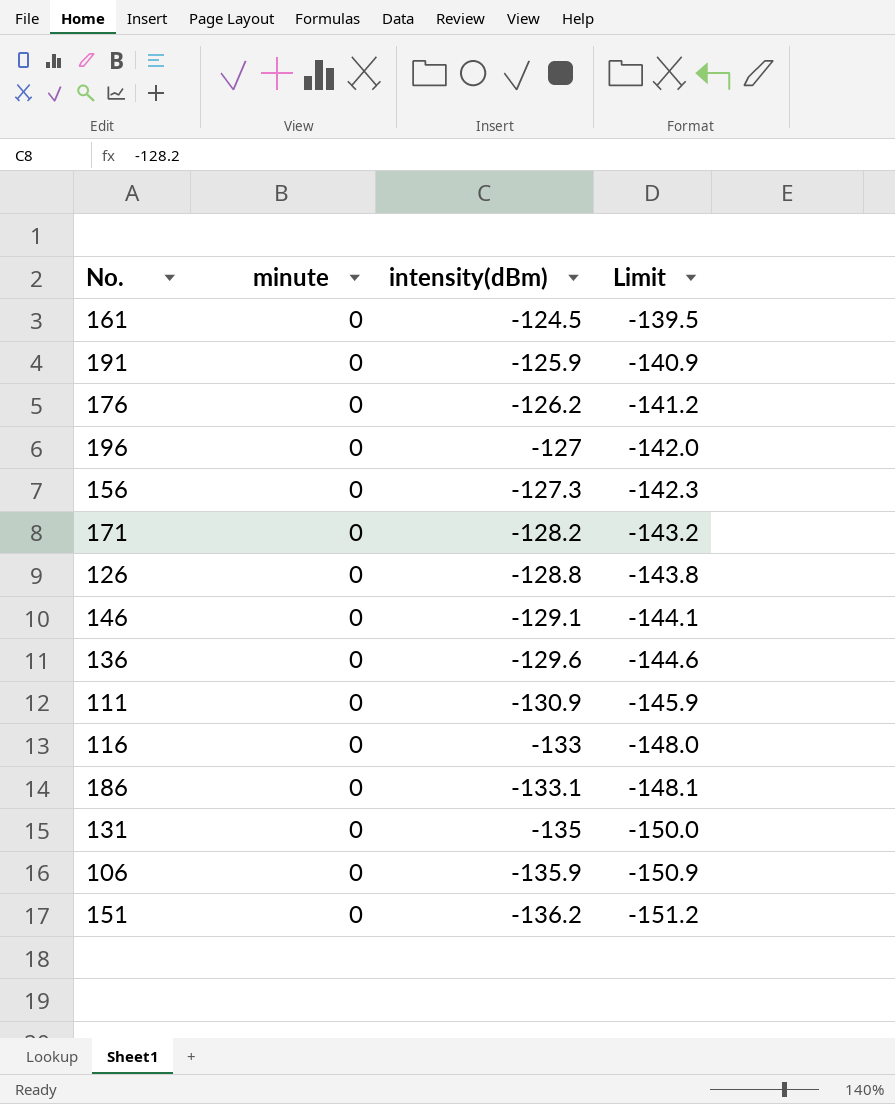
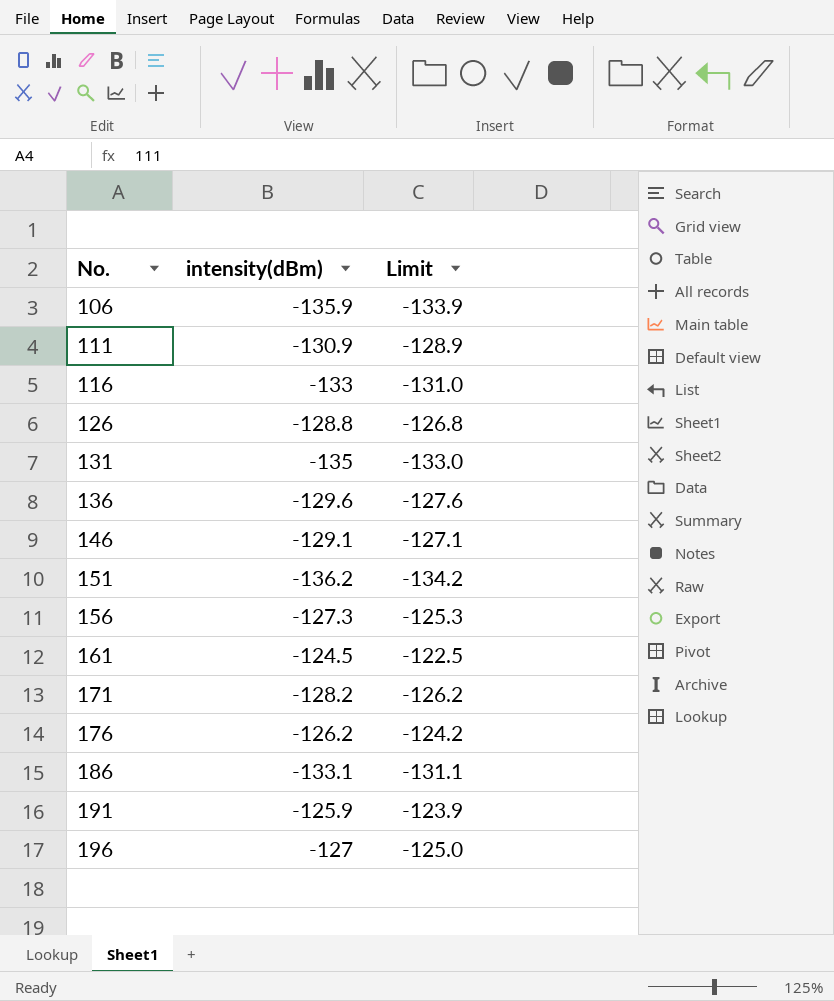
row order: intensity(dBm) descending -> No. ascending
column minute | position: 2 -> none
column Limit | formula: [intensity(dBm)] - 15 -> [intensity(dBm)] + 2

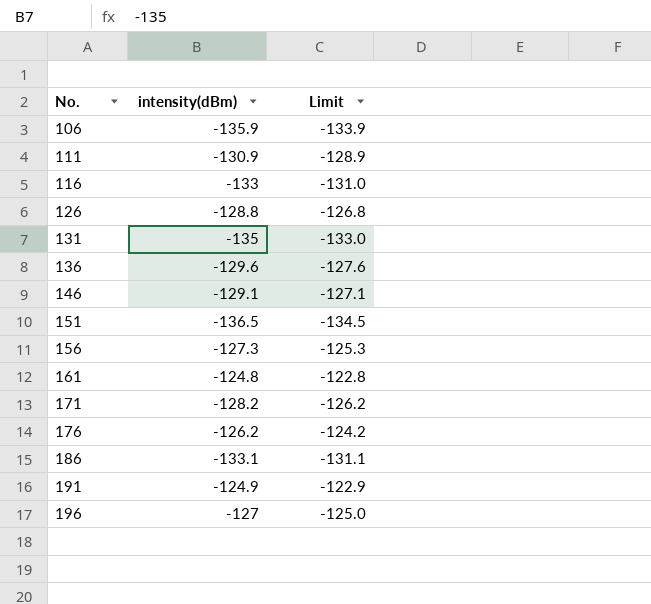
151 | intensity(dBm): -136.2 -> -136.5
151 | Limit: -134.2 -> -134.5
161 | intensity(dBm): -124.5 -> -124.8
161 | Limit: -122.5 -> -122.8
191 | intensity(dBm): -125.9 -> -124.9
191 | Limit: -123.9 -> -122.9

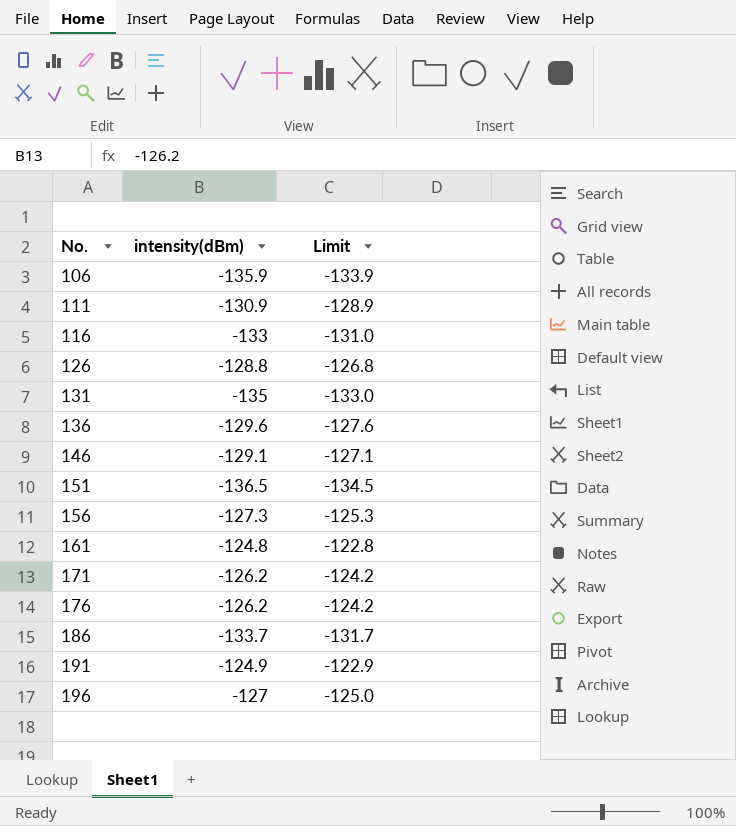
171 | intensity(dBm): -128.2 -> -126.2
171 | Limit: -126.2 -> -124.2
186 | intensity(dBm): -133.1 -> -133.7
186 | Limit: -131.1 -> -131.7

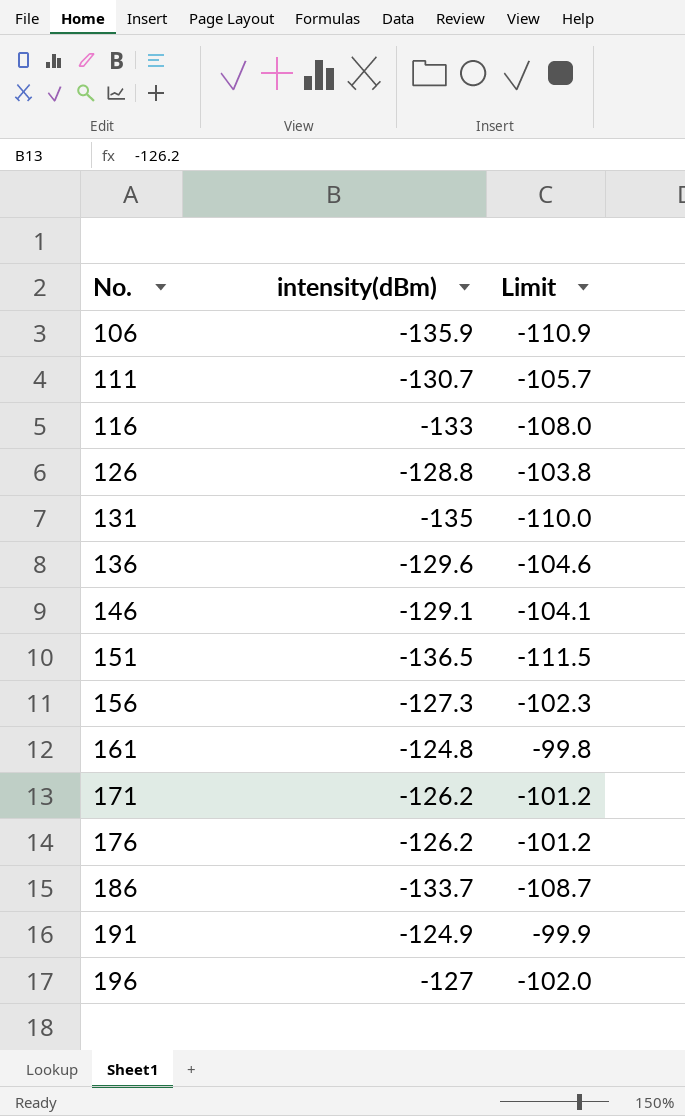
column Limit | formula: [intensity(dBm)] + 2 -> [intensity(dBm)] + 25
111 | intensity(dBm): -130.9 -> -130.7

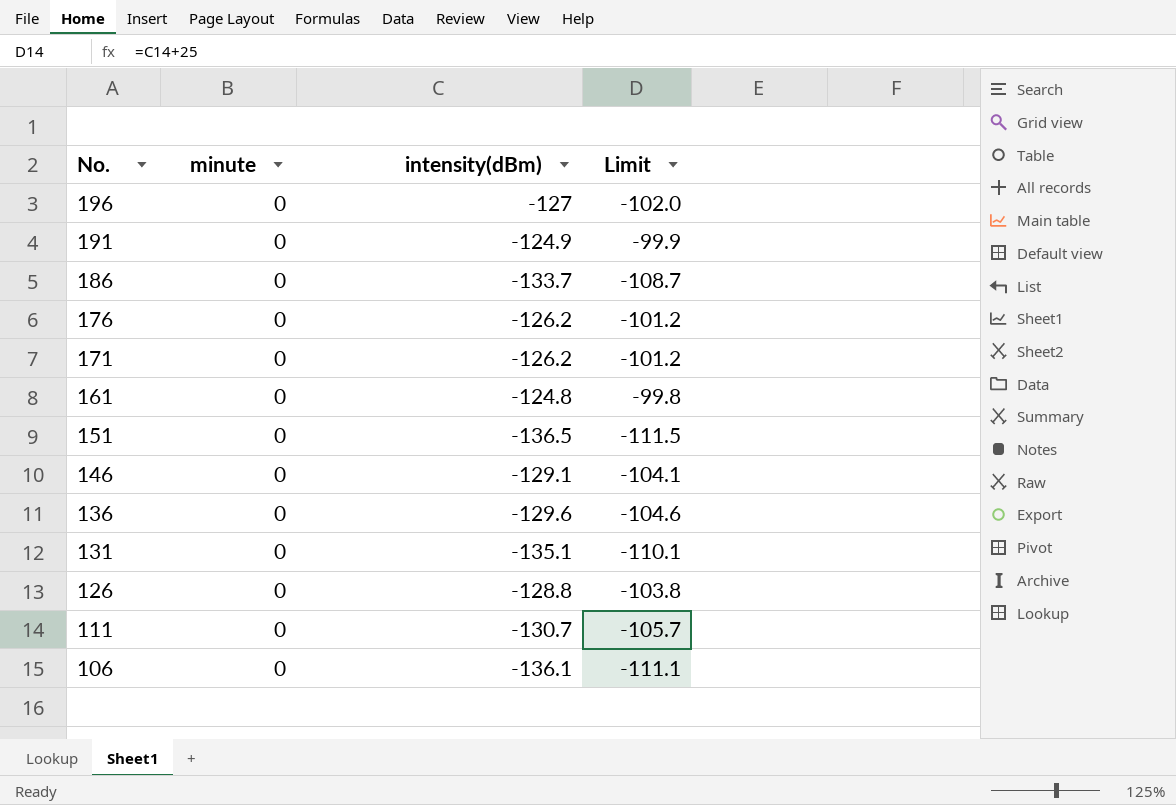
row order: No. ascending -> No. descending
column minute | position: none -> 2
row 116: -133 | -108.0 -> none
row 156: -127.3 | -102.3 -> none
131 | intensity(dBm): -135 -> -135.1
131 | Limit: -110.0 -> -110.1
106 | intensity(dBm): -135.9 -> -136.1
106 | Limit: -110.9 -> -111.1

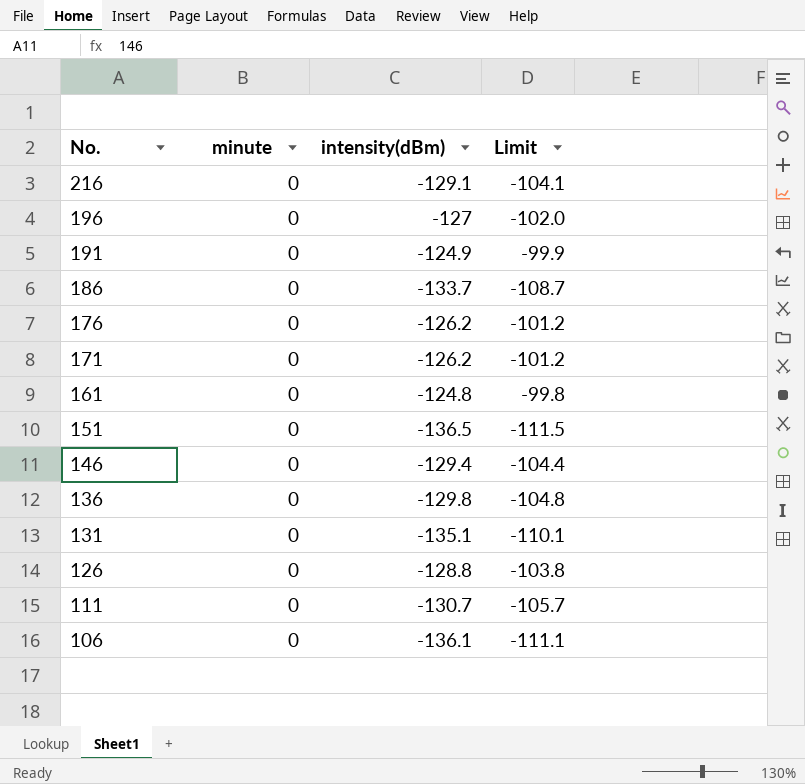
row 216: none -> 0 | -129.1 | -104.1
146 | intensity(dBm): -129.1 -> -129.4
146 | Limit: -104.1 -> -104.4
136 | intensity(dBm): -129.6 -> -129.8
136 | Limit: -104.6 -> -104.8

